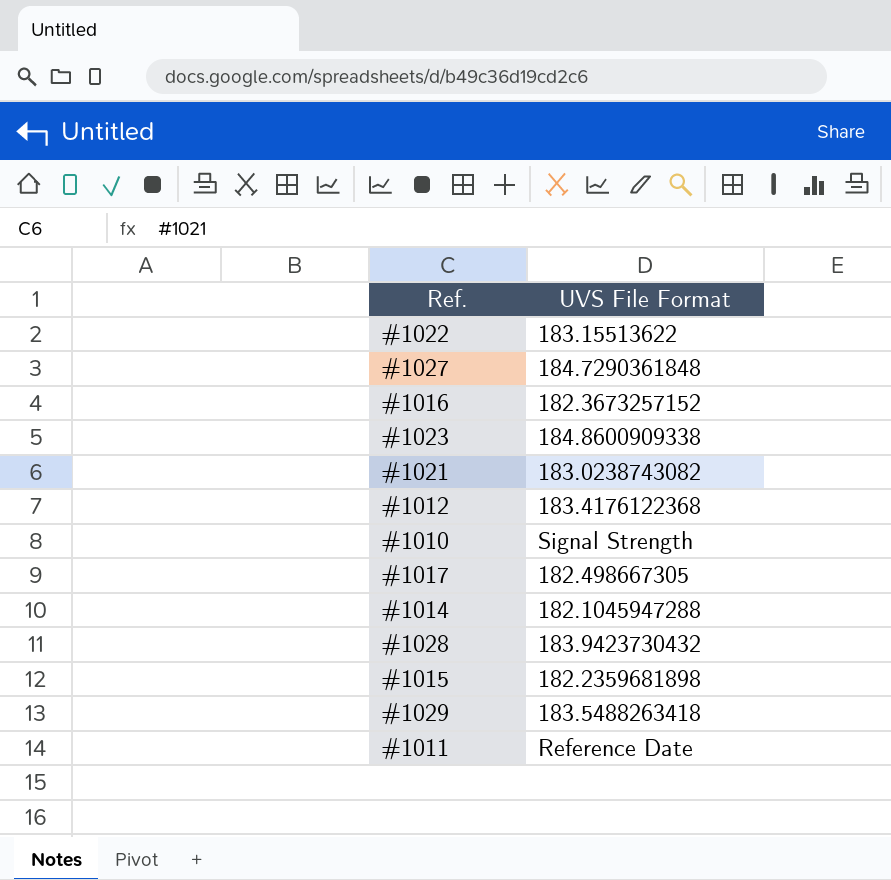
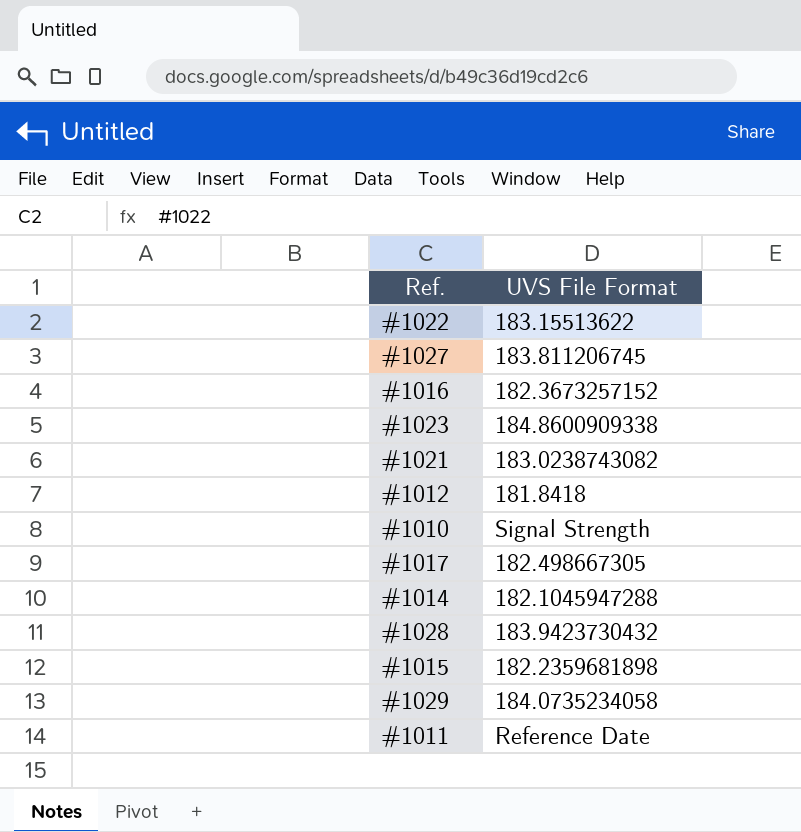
#1027 | UVS File Format: 184.7290361848 -> 183.811206745
#1012 | UVS File Format: 183.4176122368 -> 181.8418
#1029 | UVS File Format: 183.5488263418 -> 184.0735234058

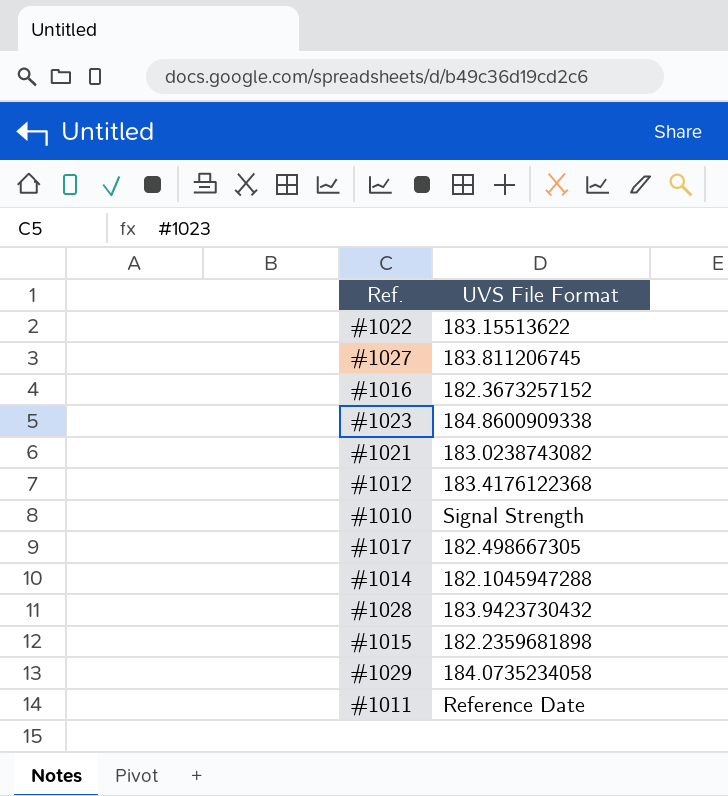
#1012 | UVS File Format: 181.8418 -> 183.4176122368

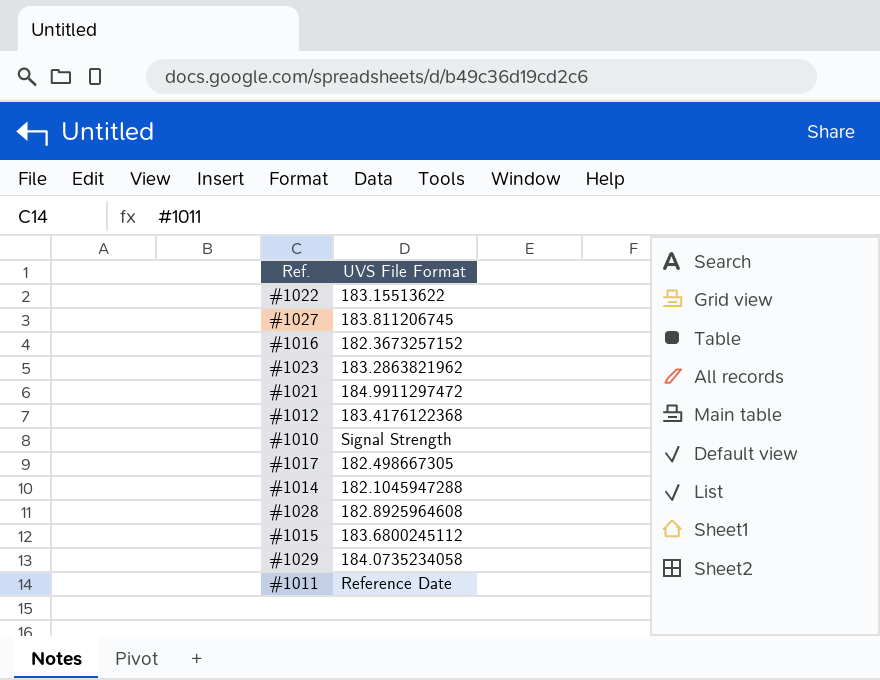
#1023 | UVS File Format: 184.8600909338 -> 183.2863821962
#1021 | UVS File Format: 183.0238743082 -> 184.9911297472
#1028 | UVS File Format: 183.9423730432 -> 182.8925964608
#1015 | UVS File Format: 182.2359681898 -> 183.6800245112

